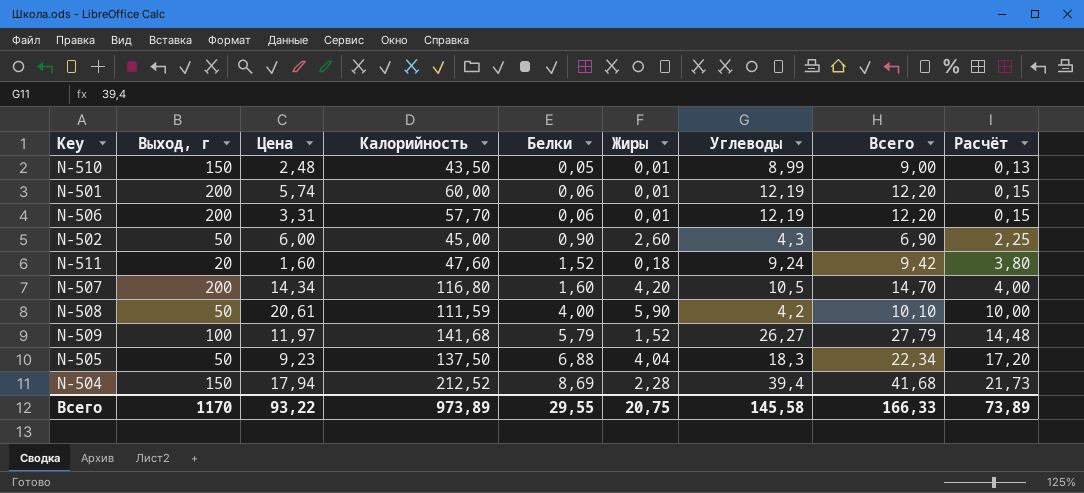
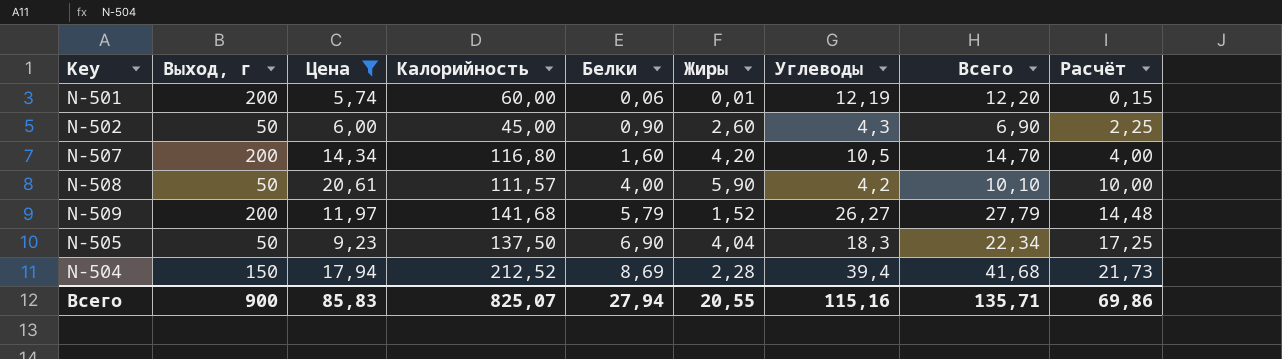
filter: none -> Цена >= 5,74
N-508 | Калорийность: 111,59 -> 111,57
N-509 | Выход, г: 100 -> 200
N-505 | Белки: 6,88 -> 6,90
N-505 | Расчёт: 17,20 -> 17,25
Всего | Выход, г: 1170 -> 900
Всего | Цена: 93,22 -> 85,83
Всего | Калорийность: 973,89 -> 825,07
Всего | Белки: 29,55 -> 27,94
Всего | Жиры: 20,75 -> 20,55
Всего | Углеводы: 145,58 -> 115,16
Всего | Всего: 166,33 -> 135,71
Всего | Расчёт: 73,89 -> 69,86

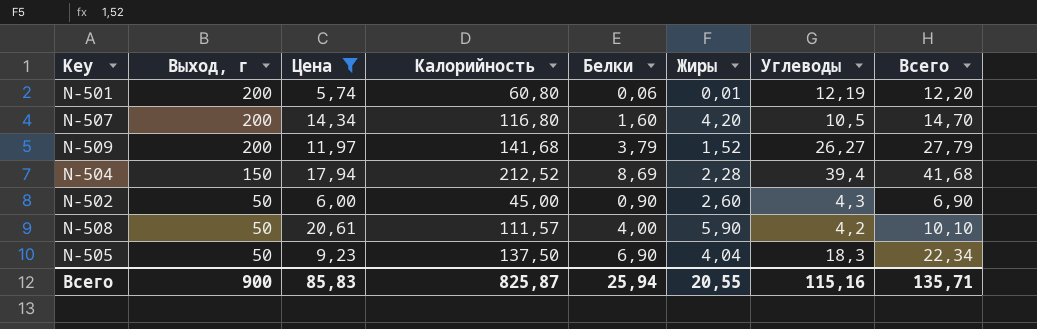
row order: Белки ascending -> Выход, г descending
column Расчёт | formula: [Белки] * 2,5 -> none
N-501 | Калорийность: 60,00 -> 60,80
N-509 | Белки: 5,79 -> 3,79
Всего | Калорийность: 825,07 -> 825,87
Всего | Белки: 27,94 -> 25,94

